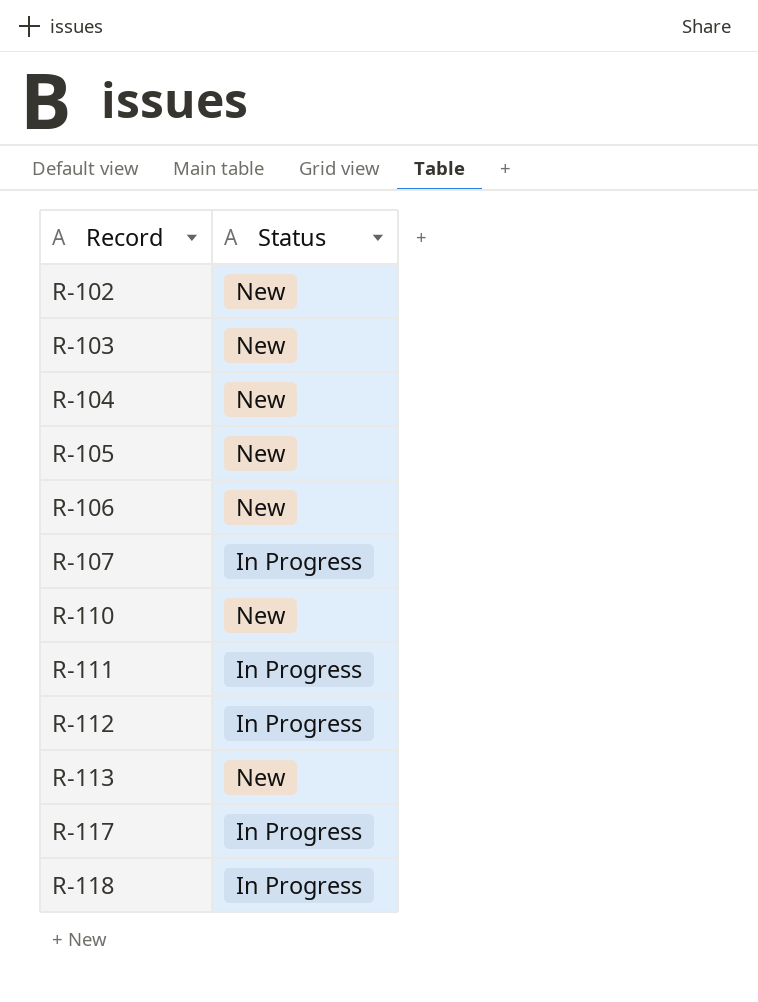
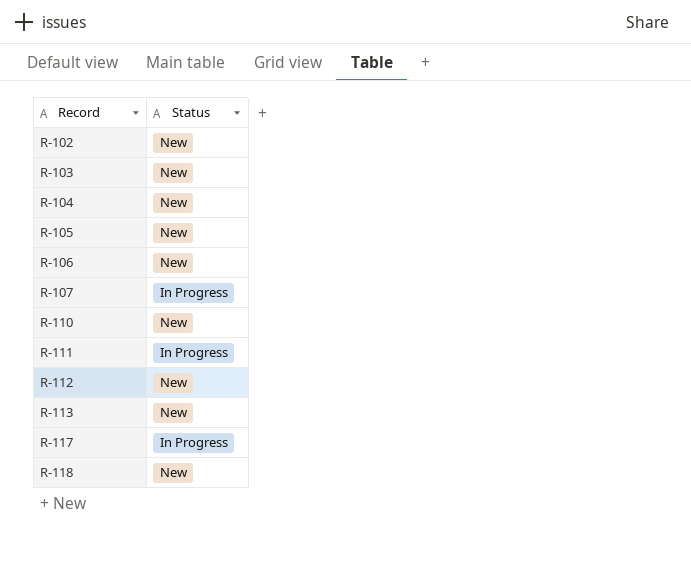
R-112 | Status: In Progress -> New
R-118 | Status: In Progress -> New

